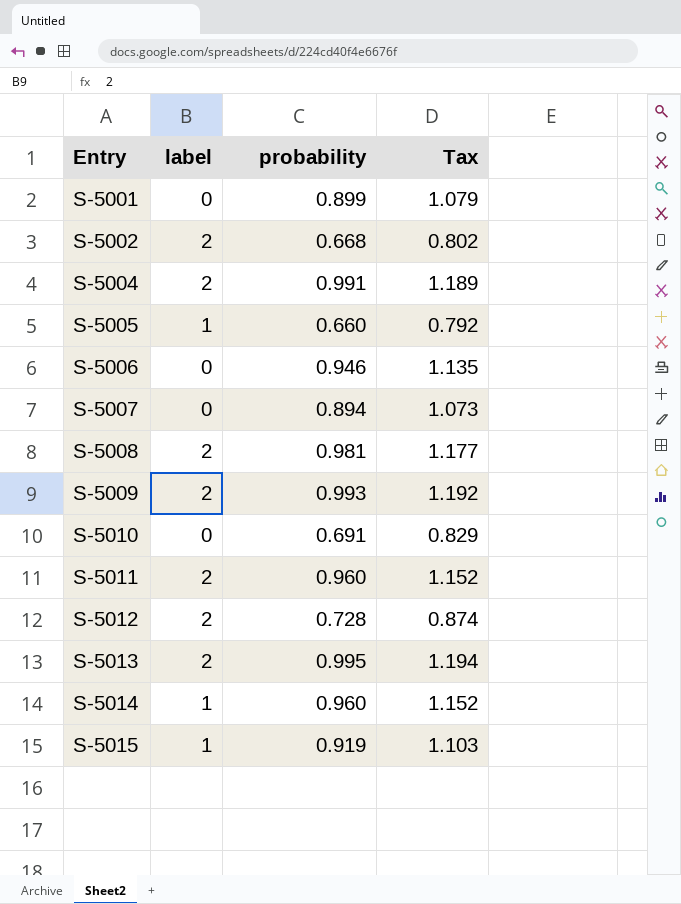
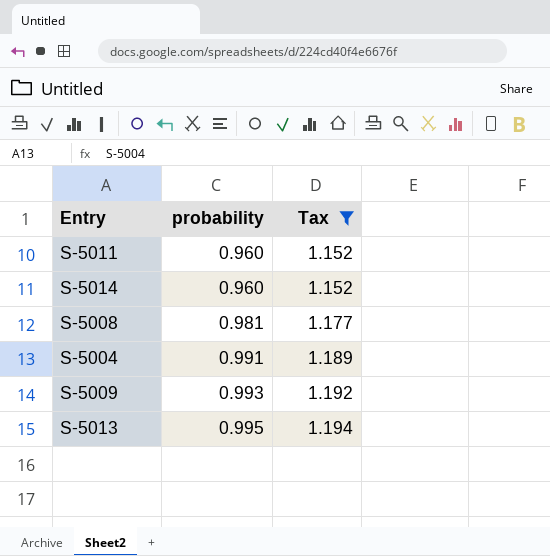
filter: none -> Tax >= 1.152
row order: Entry ascending -> probability ascending
column label | position: 2 -> none

